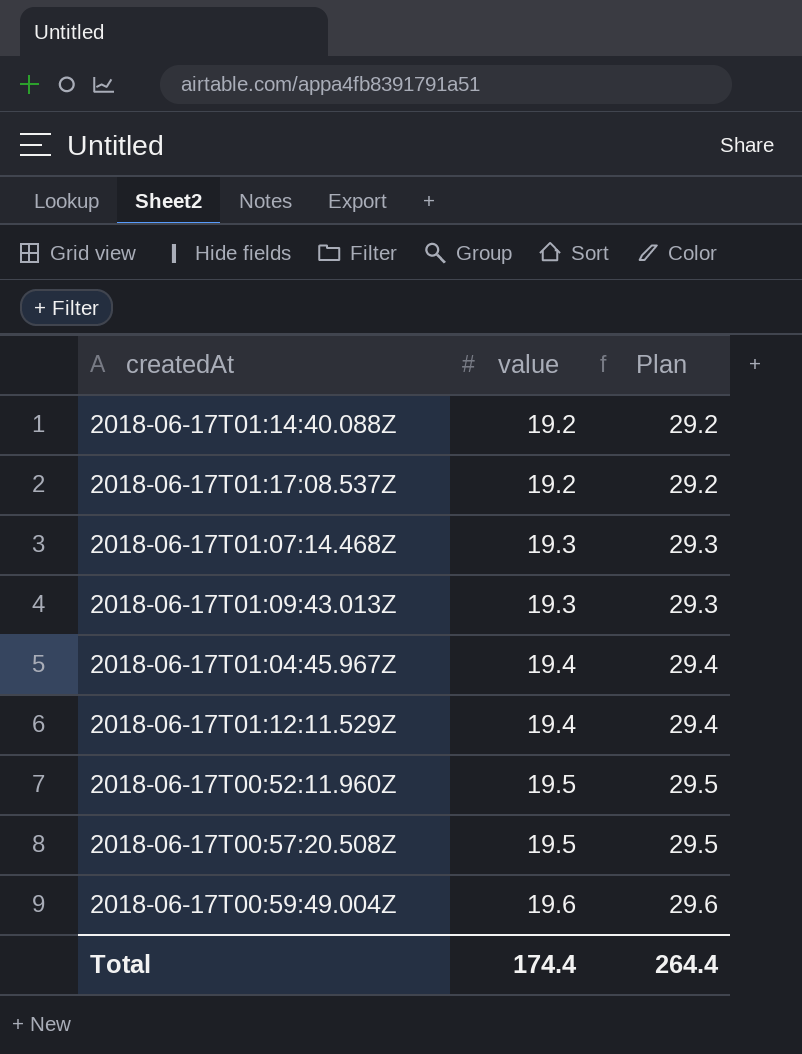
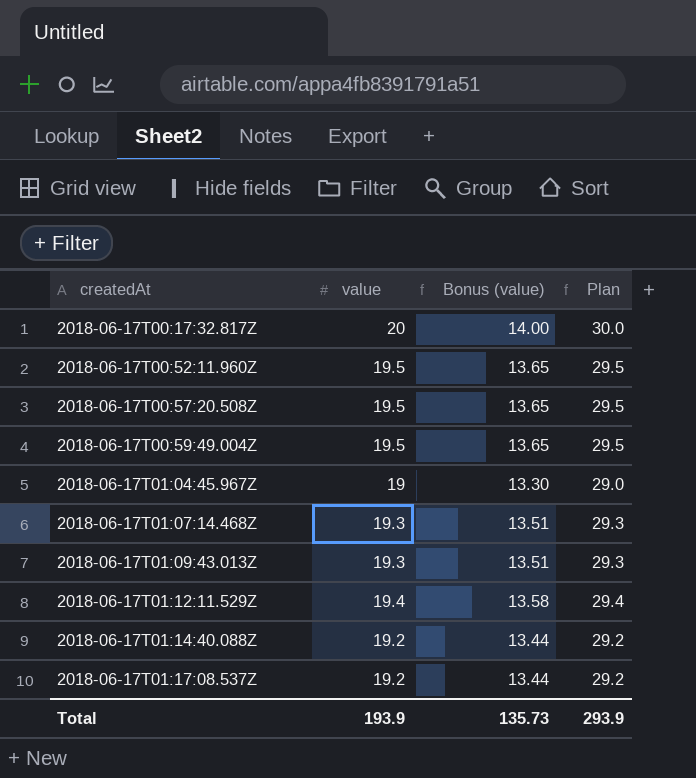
row order: value ascending -> createdAt ascending
column Bonus (value) | formula: none -> [value] * 0.7
row 2018-06-17T00:17:32.817Z: none -> 20 | 14.00 | 30.0
2018-06-17T00:59:49.004Z | value: 19.6 -> 19.5
2018-06-17T00:59:49.004Z | Plan: 29.6 -> 29.5
2018-06-17T01:04:45.967Z | value: 19.4 -> 19
2018-06-17T01:04:45.967Z | Plan: 29.4 -> 29.0
Total | value: 174.4 -> 193.9
Total | Plan: 264.4 -> 293.9

